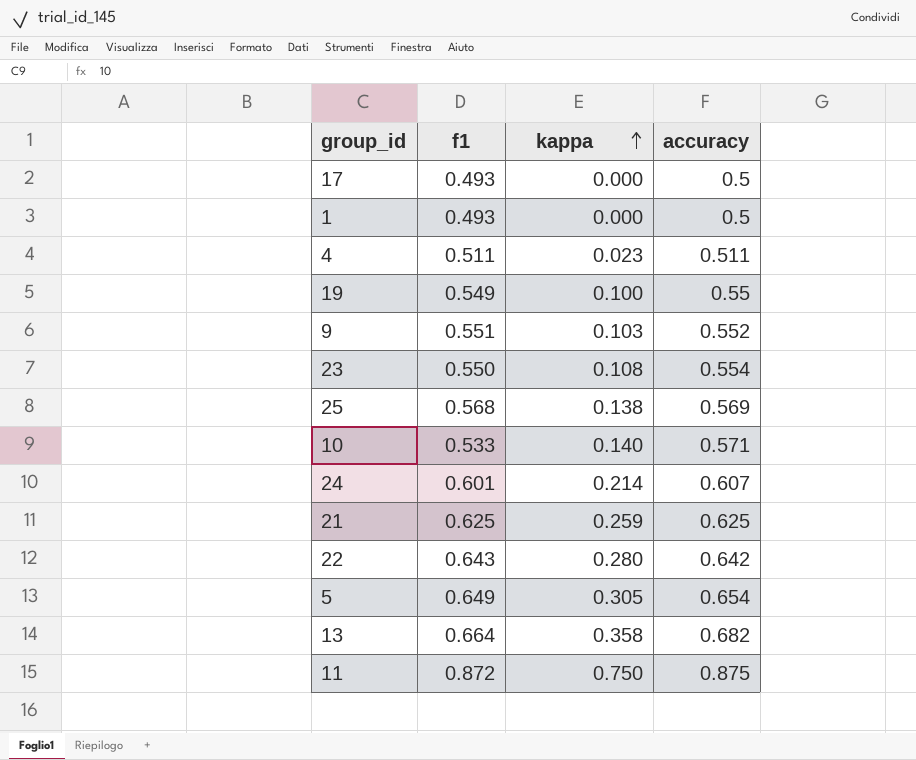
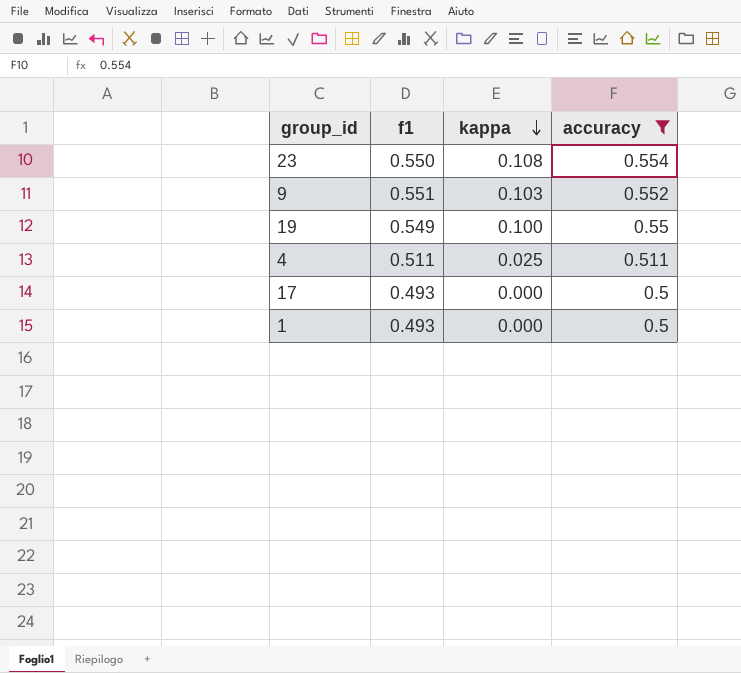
filter: none -> accuracy <= 0.554
row order: kappa ascending -> kappa descending
4 | kappa: 0.023 -> 0.025

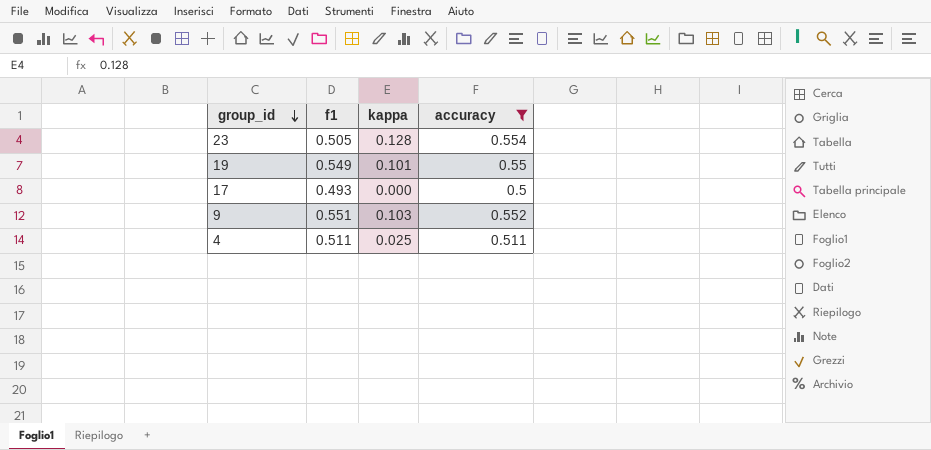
row order: kappa descending -> group_id descending
row 1: 0.493 | 0.000 | 0.5 -> none
23 | f1: 0.550 -> 0.505
23 | kappa: 0.108 -> 0.128
19 | kappa: 0.100 -> 0.101

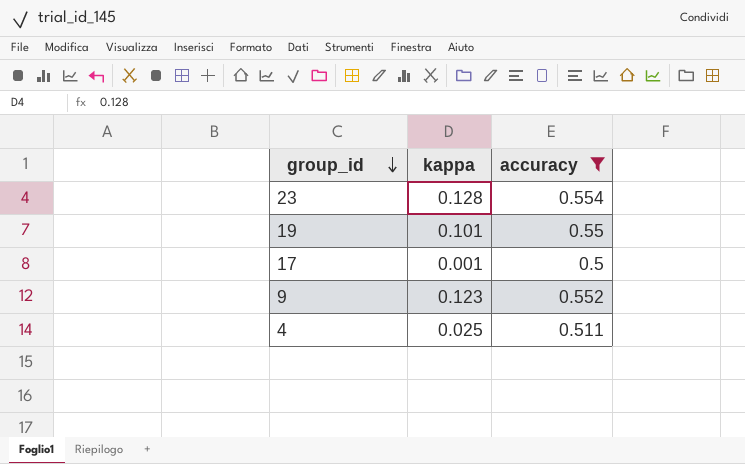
column f1 | position: 2 -> none
17 | kappa: 0.000 -> 0.001
9 | kappa: 0.103 -> 0.123

